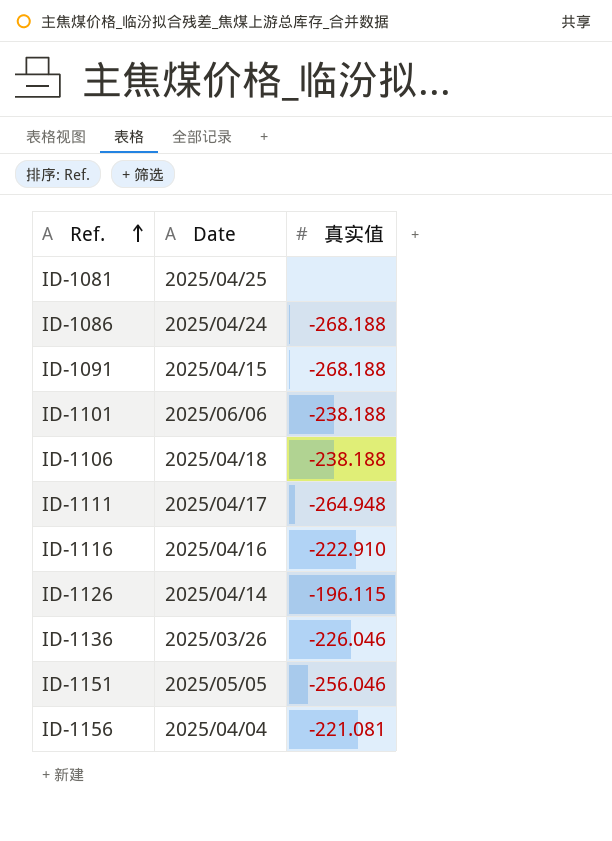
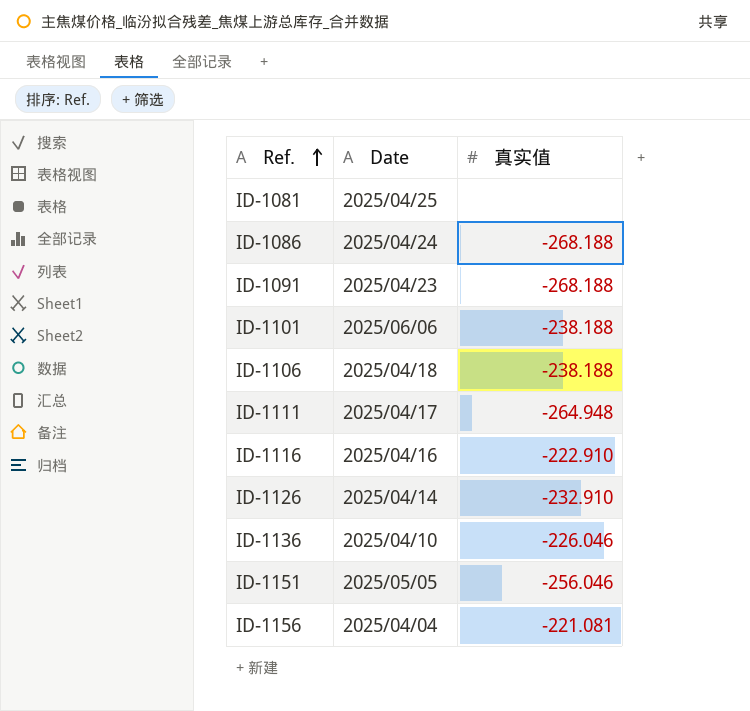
ID-1091 | Date: 2025/04/15 -> 2025/04/23
ID-1126 | 真实值: -196.115 -> -232.910
ID-1136 | Date: 2025/03/26 -> 2025/04/10

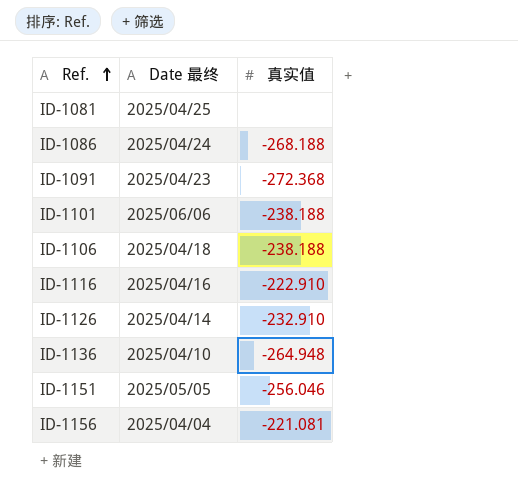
column name: Date -> Date 最终
row ID-1111: 2025/04/17 | -264.948 -> none
ID-1091 | 真实值: -268.188 -> -272.368
ID-1136 | 真实值: -226.046 -> -264.948

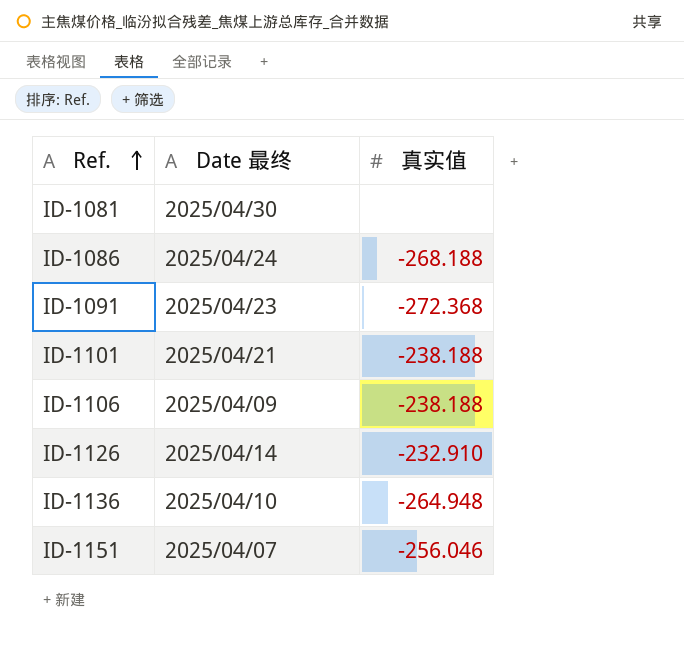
row ID-1116: 2025/04/16 | -222.910 -> none
row ID-1156: 2025/04/04 | -221.081 -> none
ID-1081 | Date 最终: 2025/04/25 -> 2025/04/30
ID-1101 | Date 最终: 2025/06/06 -> 2025/04/21
ID-1106 | Date 最终: 2025/04/18 -> 2025/04/09
ID-1151 | Date 最终: 2025/05/05 -> 2025/04/07

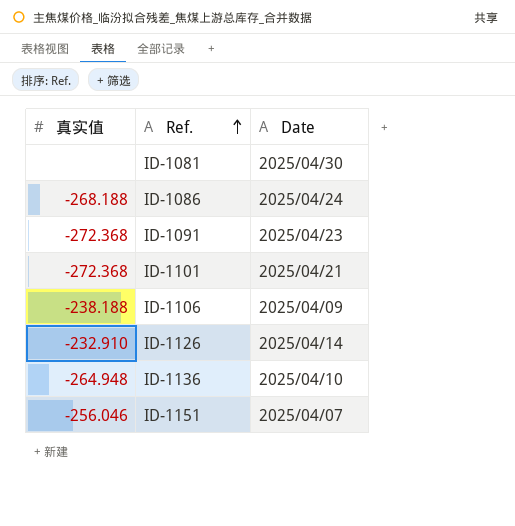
column 真实值 | position: 3 -> 1
column name: Date 最终 -> Date
ID-1101 | 真实值: -238.188 -> -272.368

